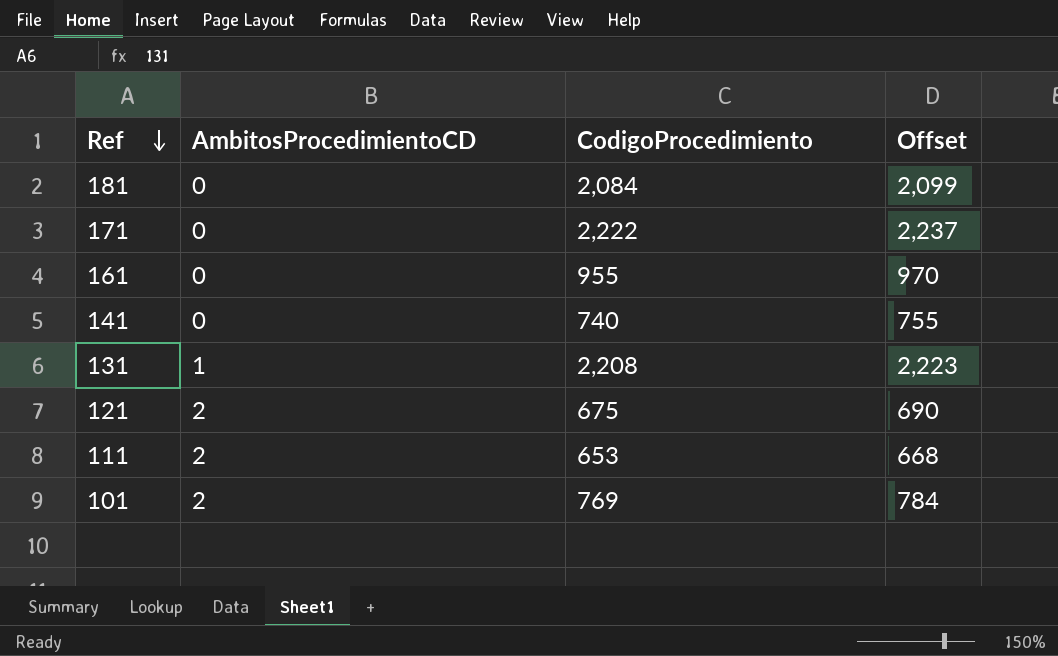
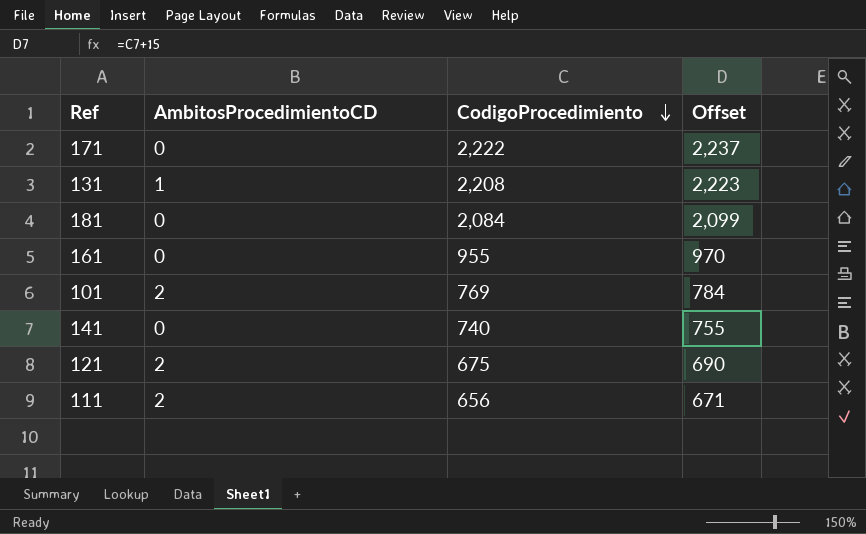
row order: Ref descending -> CodigoProcedimiento descending
111 | CodigoProcedimiento: 653 -> 656
111 | Offset: 668 -> 671

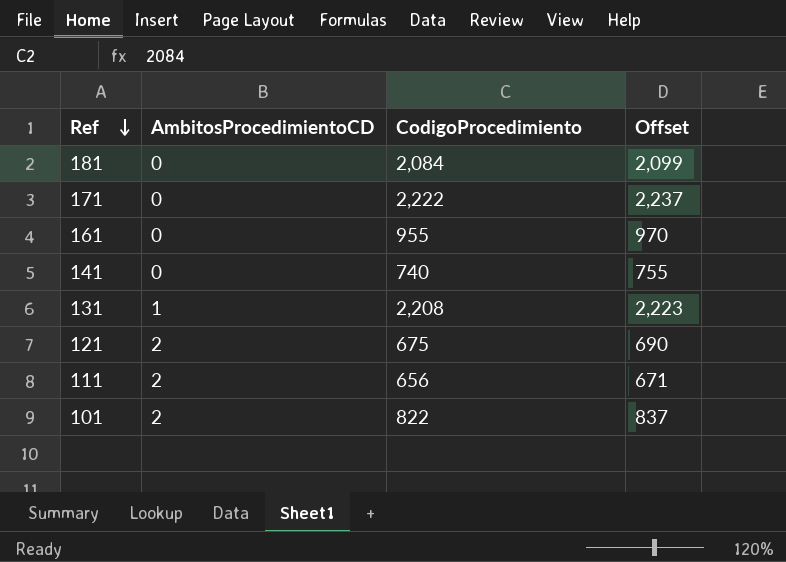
row order: CodigoProcedimiento descending -> Ref descending
101 | CodigoProcedimiento: 769 -> 822
101 | Offset: 784 -> 837

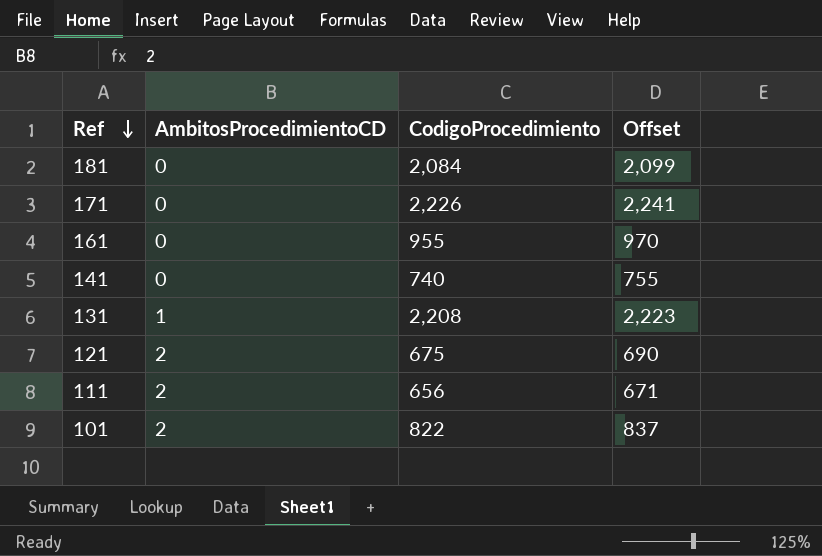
171 | CodigoProcedimiento: 2,222 -> 2,226
171 | Offset: 2,237 -> 2,241

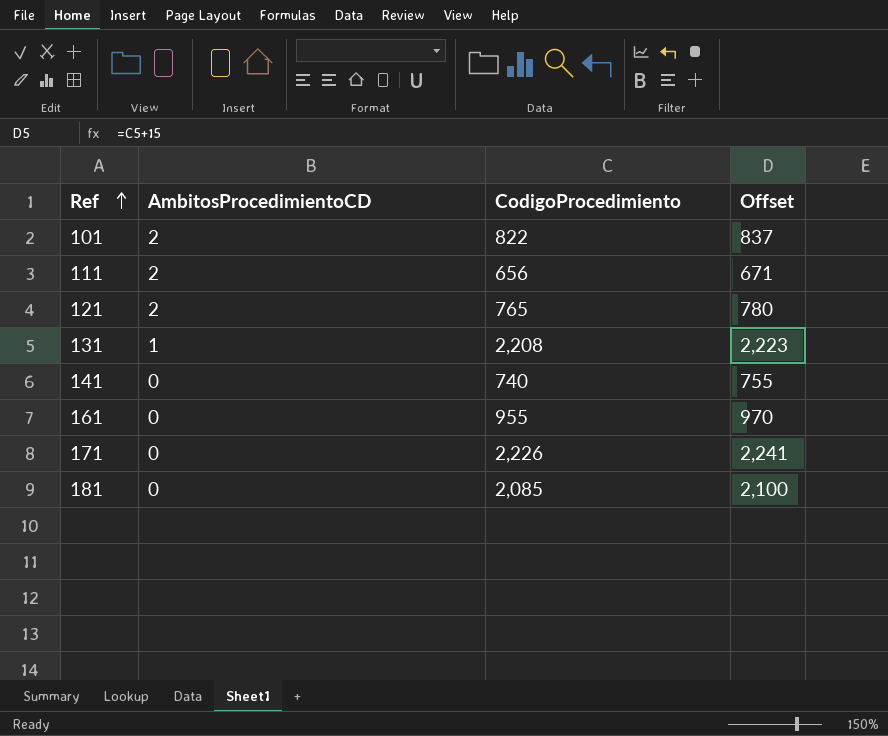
row order: Ref descending -> Ref ascending
121 | CodigoProcedimiento: 675 -> 765
121 | Offset: 690 -> 780
181 | CodigoProcedimiento: 2,084 -> 2,085
181 | Offset: 2,099 -> 2,100

